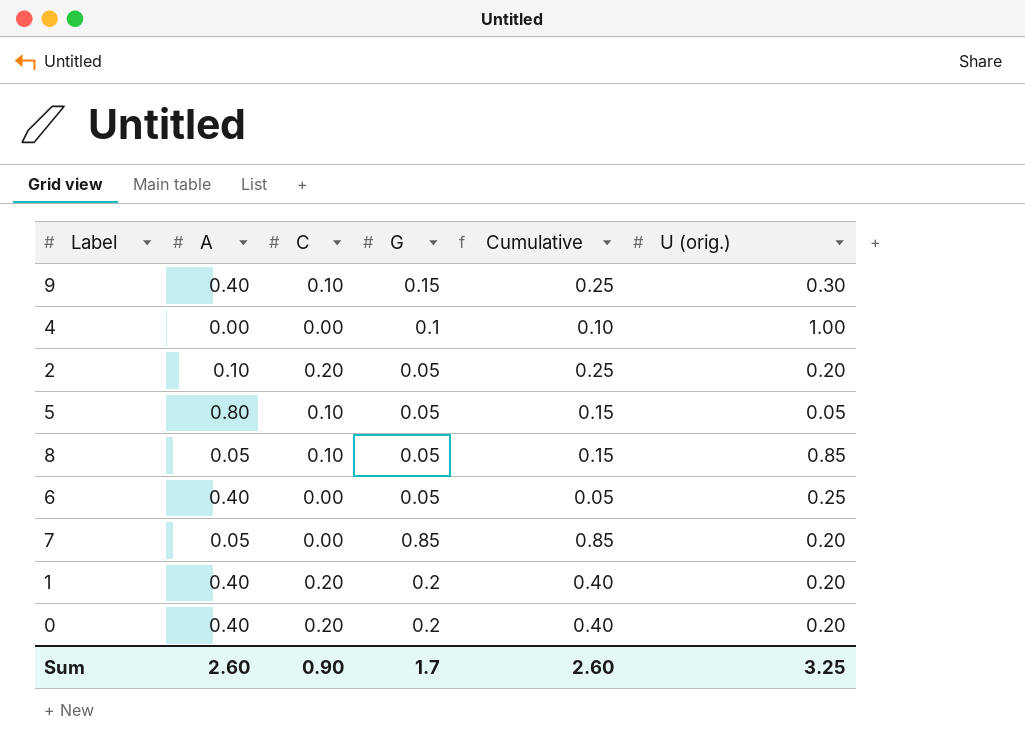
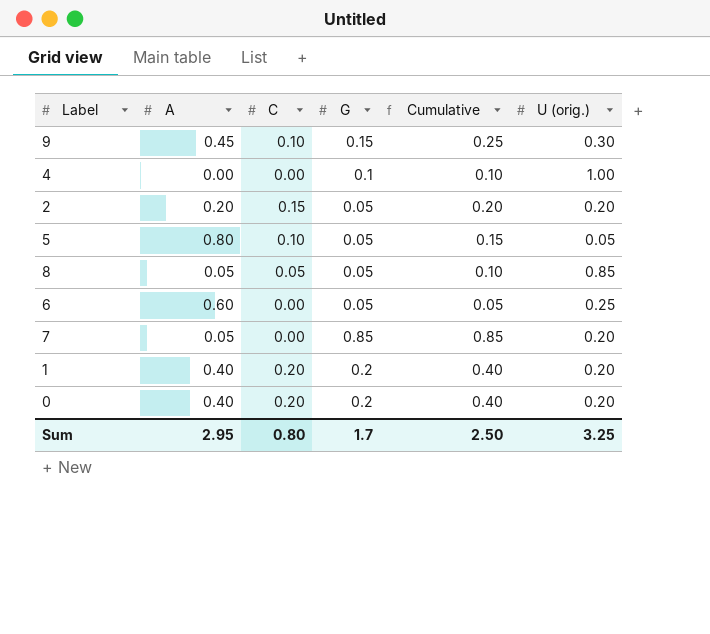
9 | A: 0.40 -> 0.45
2 | A: 0.10 -> 0.20
2 | C: 0.20 -> 0.15
2 | Cumulative: 0.25 -> 0.20
8 | C: 0.10 -> 0.05
8 | Cumulative: 0.15 -> 0.10
6 | A: 0.40 -> 0.60
Sum | A: 2.60 -> 2.95
Sum | C: 0.90 -> 0.80
Sum | Cumulative: 2.60 -> 2.50

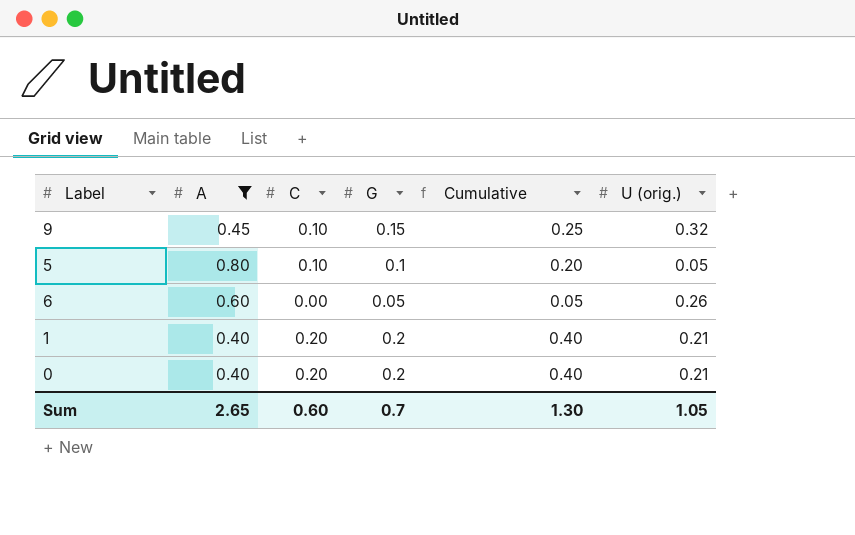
filter: none -> A >= 0.40
9 | U (orig.): 0.30 -> 0.32
5 | G: 0.05 -> 0.1
5 | Cumulative: 0.15 -> 0.20
6 | U (orig.): 0.25 -> 0.26
1 | U (orig.): 0.20 -> 0.21
0 | U (orig.): 0.20 -> 0.21
Sum | A: 2.95 -> 2.65
Sum | C: 0.80 -> 0.60
Sum | G: 1.7 -> 0.7
Sum | Cumulative: 2.50 -> 1.30
Sum | U (orig.): 3.25 -> 1.05

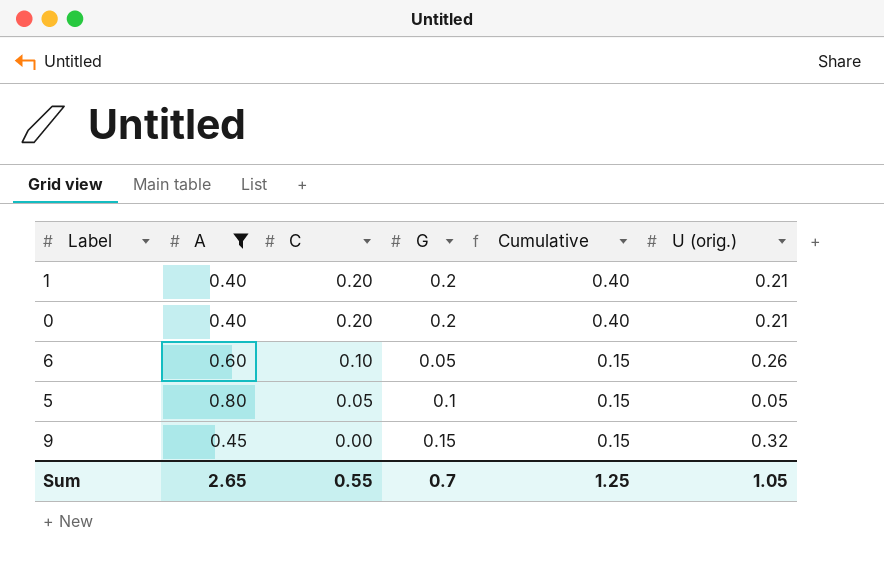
row order: none -> C descending
6 | C: 0.00 -> 0.10
6 | Cumulative: 0.05 -> 0.15
5 | C: 0.10 -> 0.05
5 | Cumulative: 0.20 -> 0.15
9 | C: 0.10 -> 0.00
9 | Cumulative: 0.25 -> 0.15
Sum | C: 0.60 -> 0.55
Sum | Cumulative: 1.30 -> 1.25

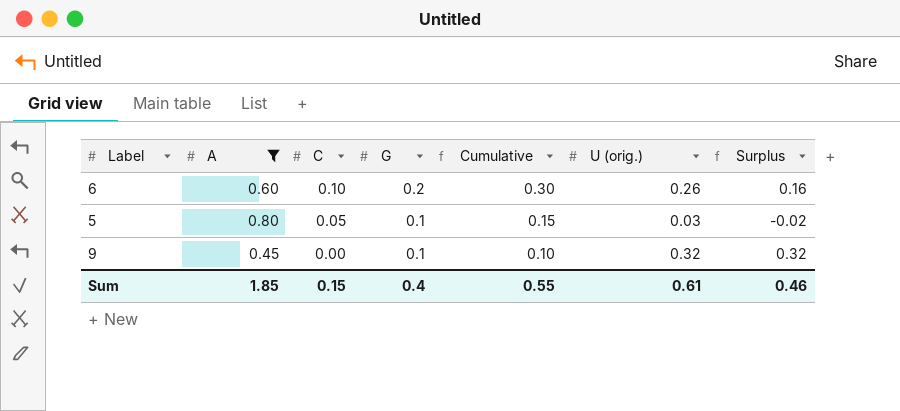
column Surplus | formula: none -> [U (orig.)] - [C]
row 1: 0.40 | 0.20 | 0.2 | 0.40 | 0.21 -> none
row 0: 0.40 | 0.20 | 0.2 | 0.40 | 0.21 -> none
6 | G: 0.05 -> 0.2
6 | Cumulative: 0.15 -> 0.30
5 | U (orig.): 0.05 -> 0.03
9 | G: 0.15 -> 0.1
9 | Cumulative: 0.15 -> 0.10
Sum | A: 2.65 -> 1.85
Sum | C: 0.55 -> 0.15
Sum | G: 0.7 -> 0.4
Sum | Cumulative: 1.25 -> 0.55
Sum | U (orig.): 1.05 -> 0.61

